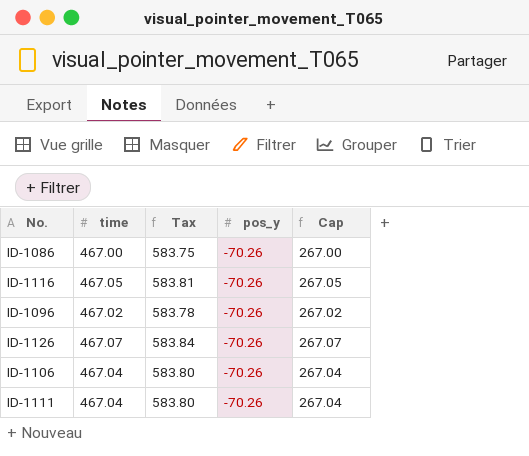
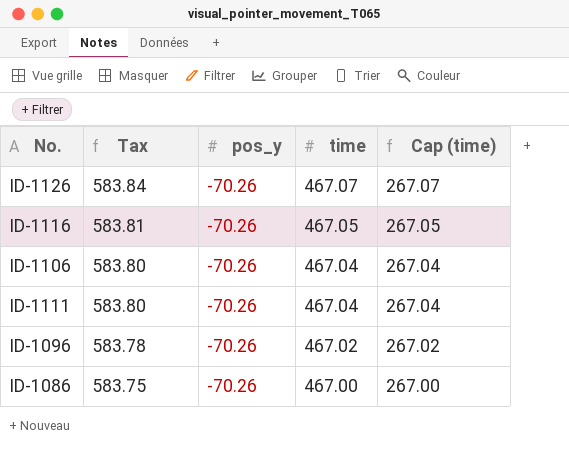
row order: none -> Tax descending
column time | position: 2 -> 4
column name: Cap -> Cap (time)

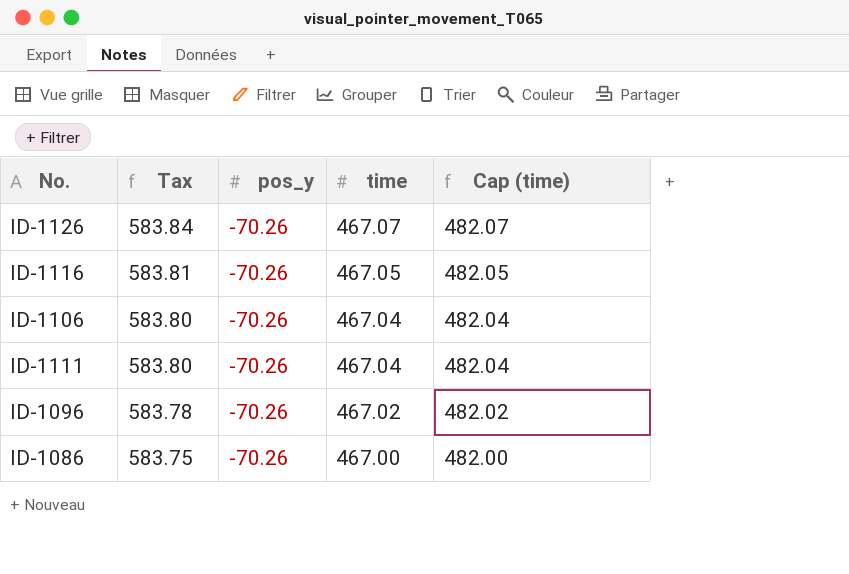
column Cap (time) | formula: [time] - 200 -> [time] + 15

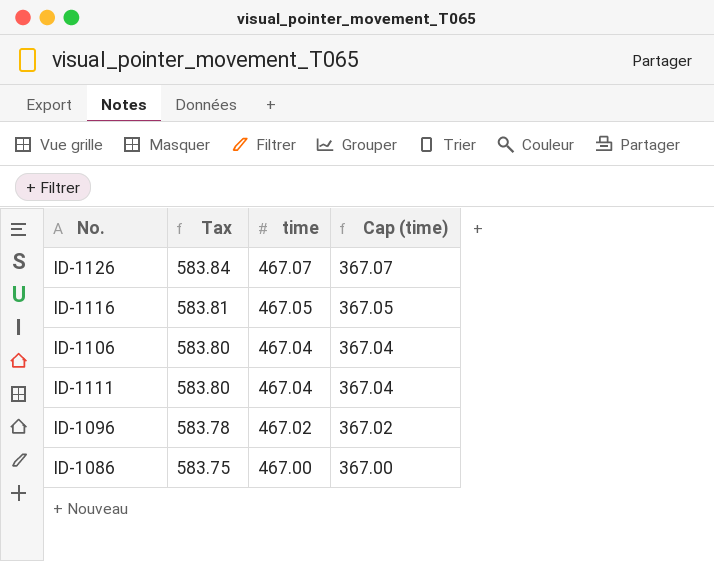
column pos_y | position: 3 -> none
column Cap (time) | formula: [time] + 15 -> [time] - 100

